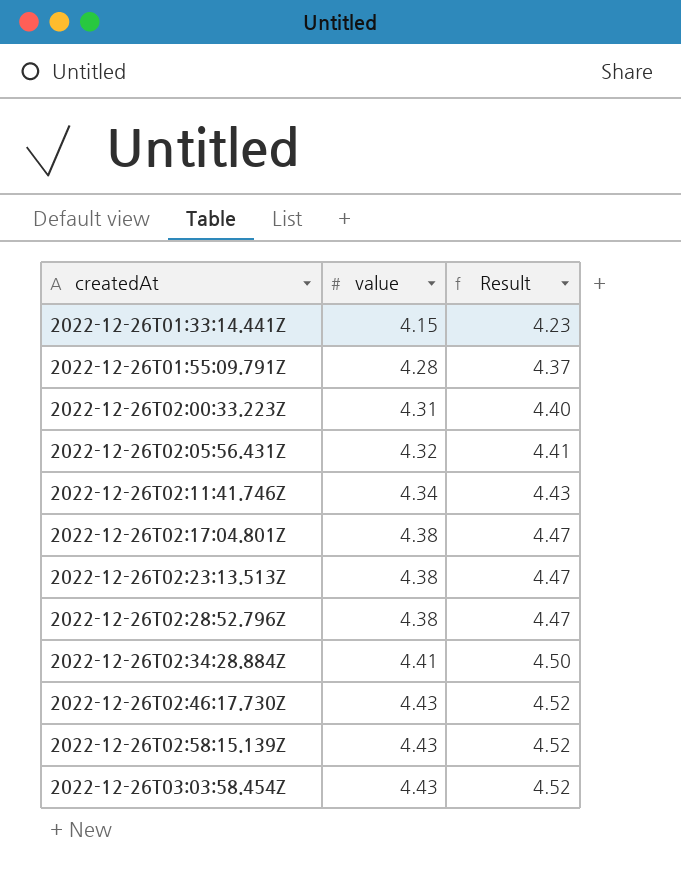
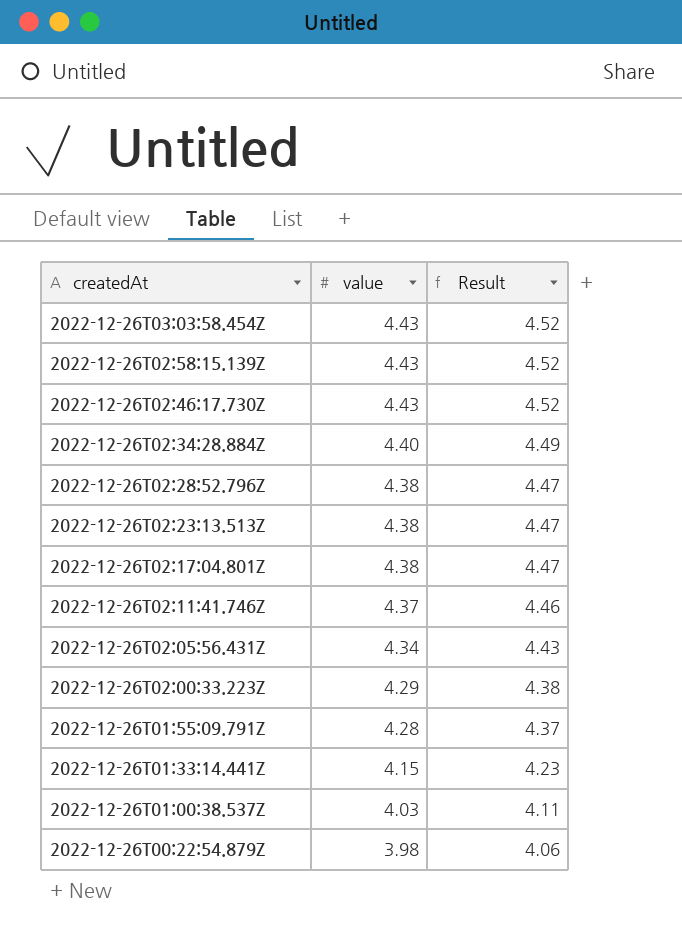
row order: createdAt ascending -> createdAt descending
2022-12-26T02:34:28.884Z | value: 4.41 -> 4.40
2022-12-26T02:34:28.884Z | Result: 4.50 -> 4.49
2022-12-26T02:11:41.746Z | value: 4.34 -> 4.37
2022-12-26T02:11:41.746Z | Result: 4.43 -> 4.46
2022-12-26T02:05:56.431Z | value: 4.32 -> 4.34
2022-12-26T02:05:56.431Z | Result: 4.41 -> 4.43
2022-12-26T02:00:33.223Z | value: 4.31 -> 4.29
2022-12-26T02:00:33.223Z | Result: 4.40 -> 4.38
row 2022-12-26T01:00:38.537Z: none -> 4.03 | 4.11
row 2022-12-26T00:22:54.879Z: none -> 3.98 | 4.06

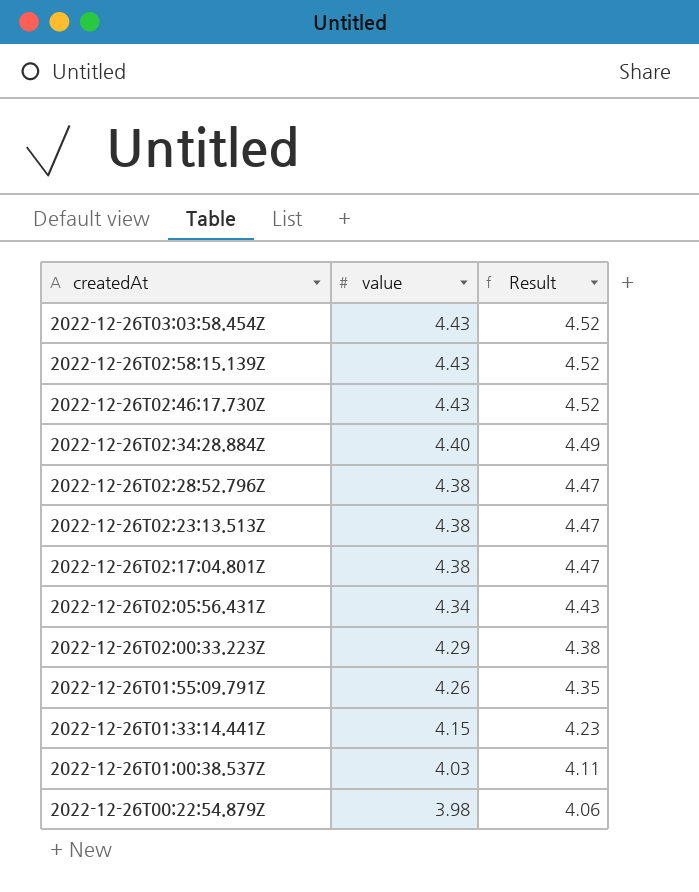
row 2022-12-26T02:11:41.746Z: 4.37 | 4.46 -> none
2022-12-26T01:55:09.791Z | value: 4.28 -> 4.26
2022-12-26T01:55:09.791Z | Result: 4.37 -> 4.35

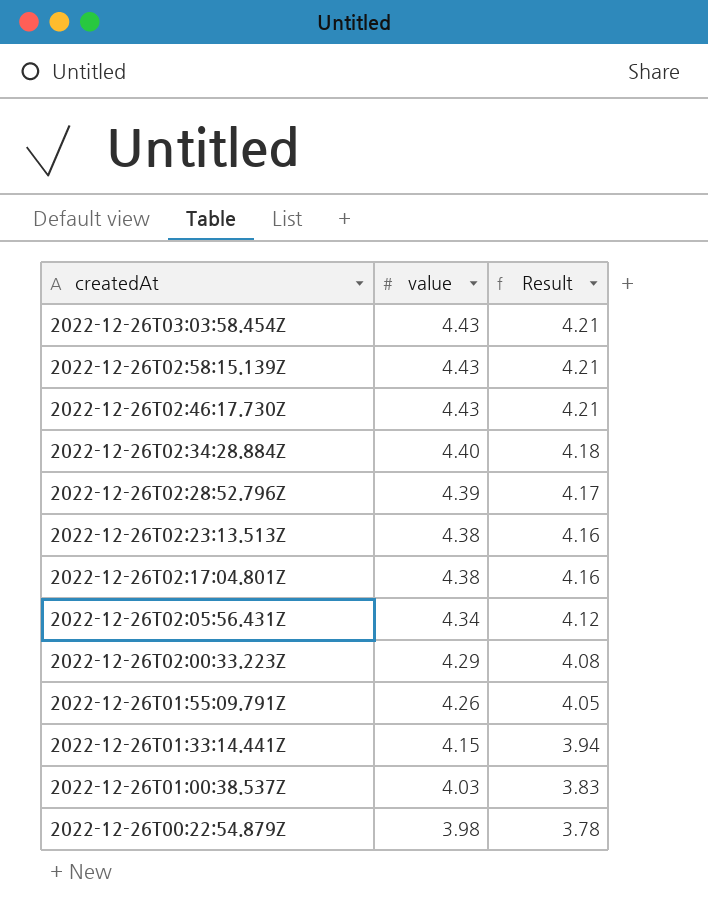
column Result | formula: [value] * 1.02 -> [value] * 0.95
2022-12-26T02:28:52.796Z | value: 4.38 -> 4.39

